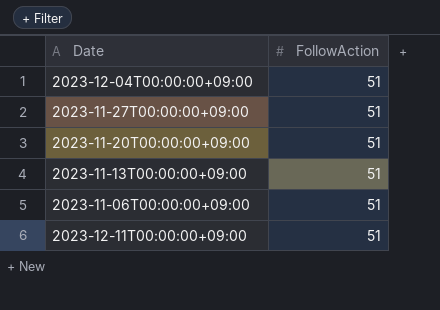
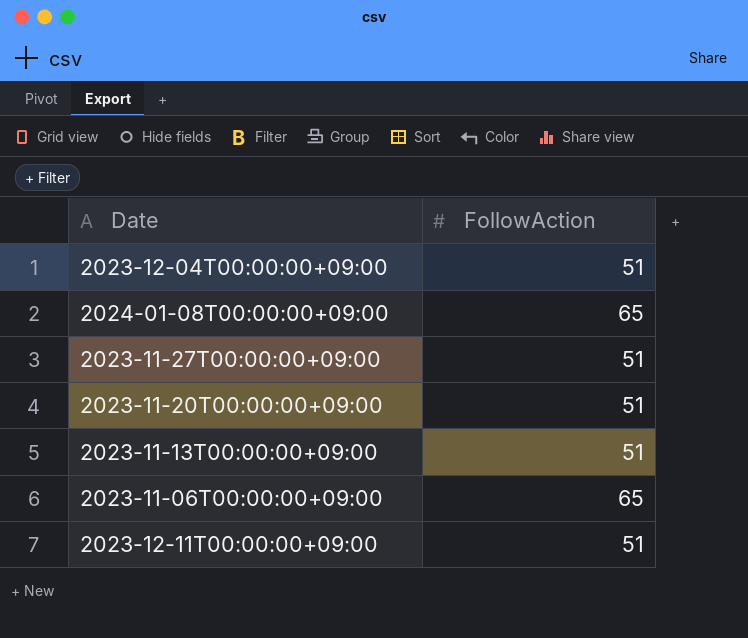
row 2024-01-08T00:00:00+09:00: none -> 65
2023-11-06T00:00:00+09:00 | FollowAction: 51 -> 65

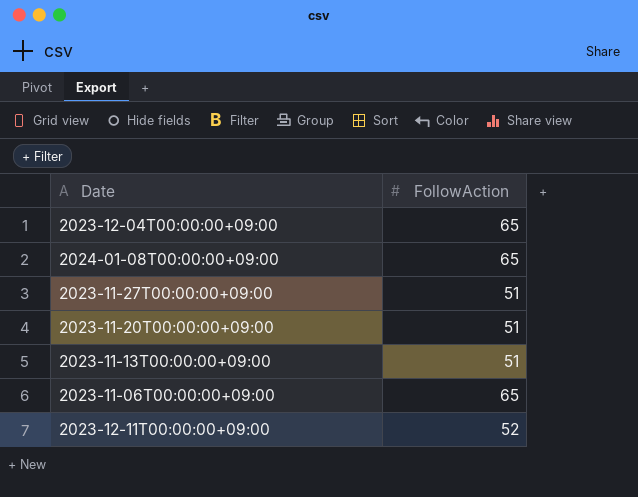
2023-12-04T00:00:00+09:00 | FollowAction: 51 -> 65
2023-12-11T00:00:00+09:00 | FollowAction: 51 -> 52

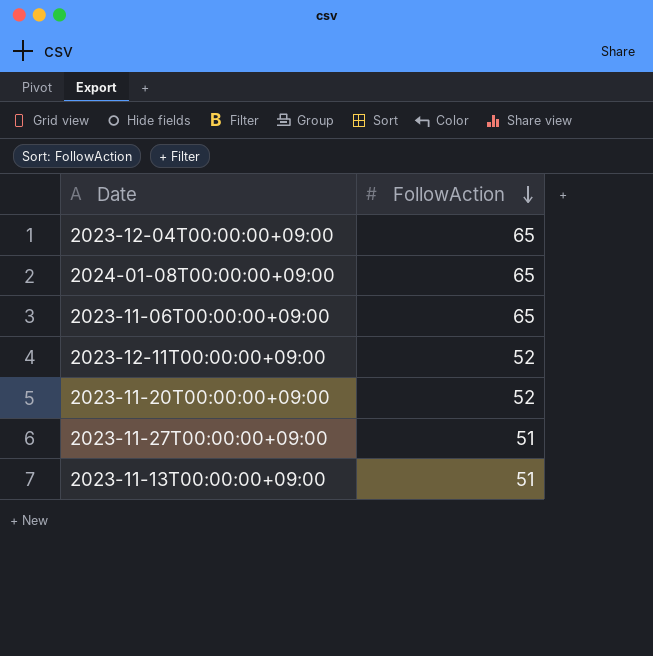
row order: none -> FollowAction descending
2023-11-20T00:00:00+09:00 | FollowAction: 51 -> 52

